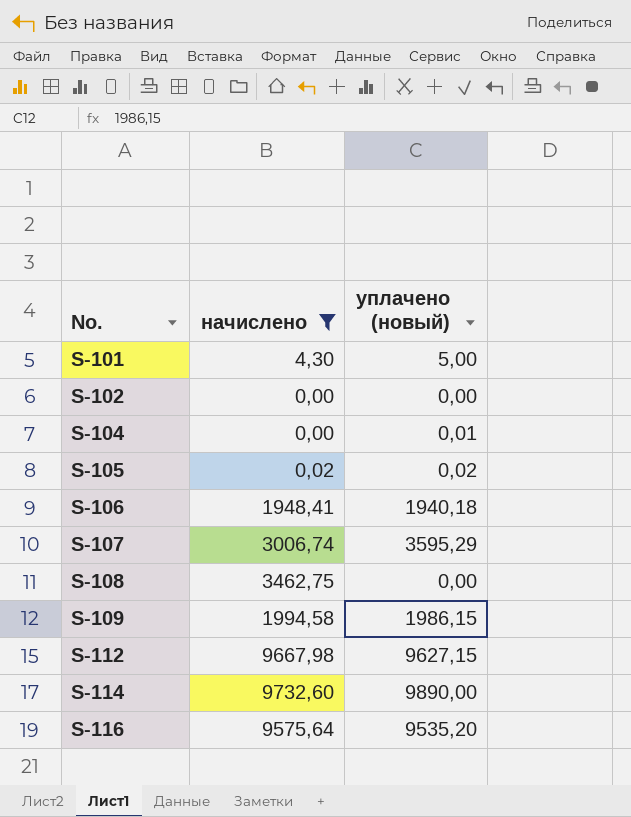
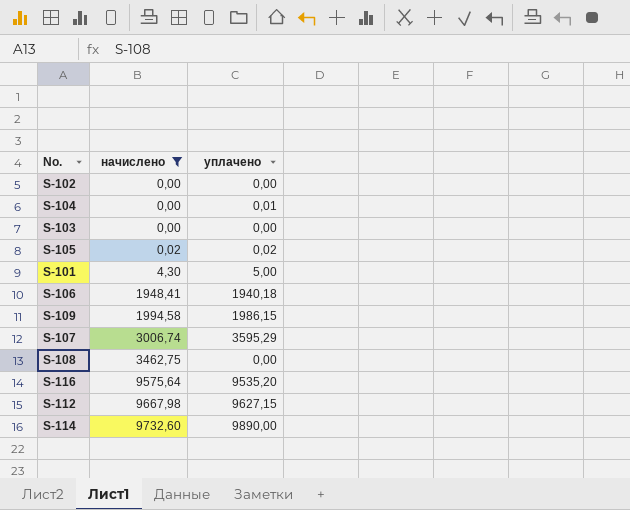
row order: No. ascending -> начислено ascending
column name: уплачено (новый) -> уплачено
row S-103: none -> 0,00 | 0,00

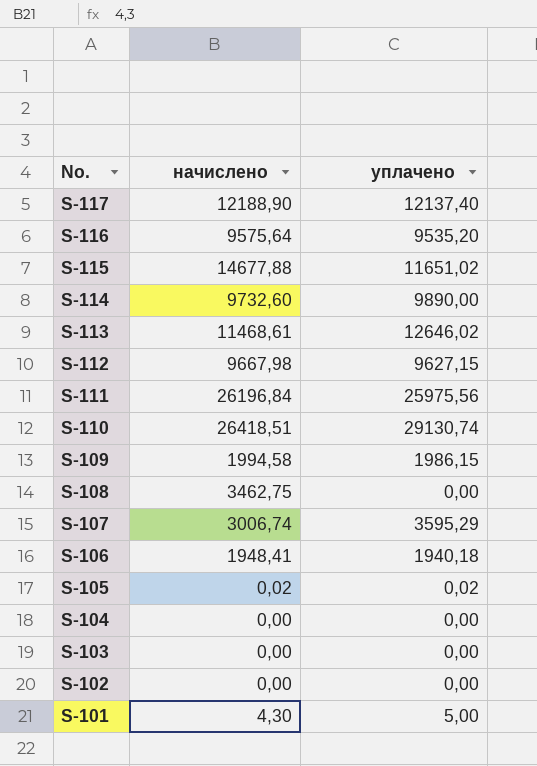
filter: начислено <= 9732,60 -> none
row order: начислено ascending -> No. descending
S-104 | уплачено: 0,01 -> 0,00

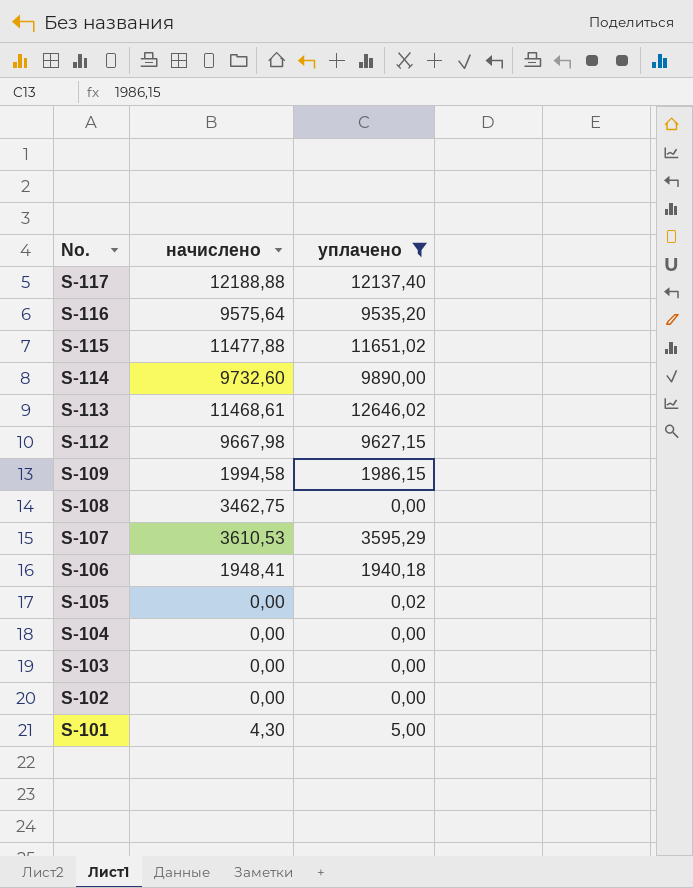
filter: none -> уплачено <= 12646,02
S-117 | начислено: 12188,90 -> 12188,88
S-115 | начислено: 14677,88 -> 11477,88
S-107 | начислено: 3006,74 -> 3610,53
S-105 | начислено: 0,02 -> 0,00

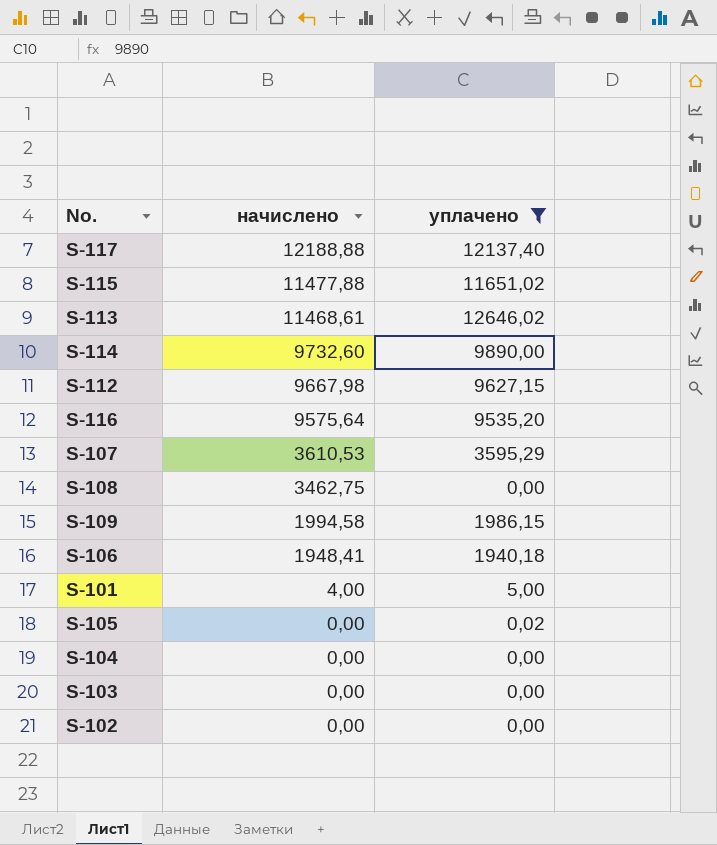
row order: No. descending -> начислено descending
S-101 | начислено: 4,30 -> 4,00

